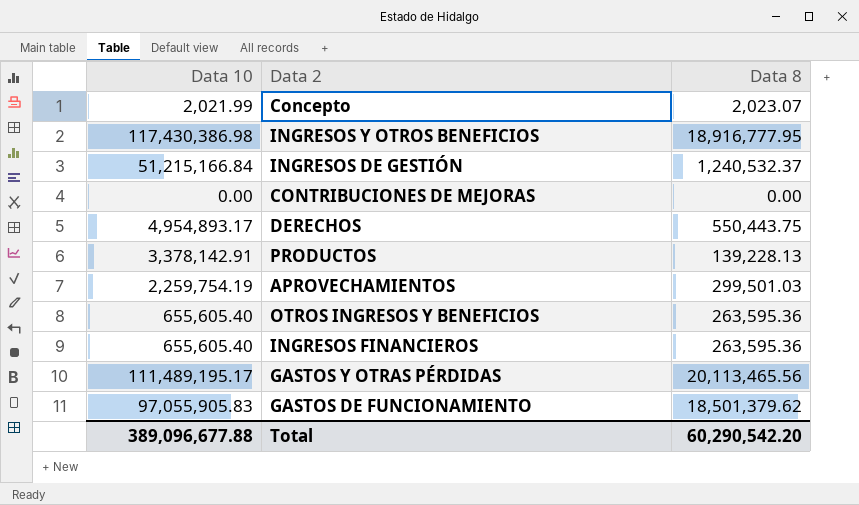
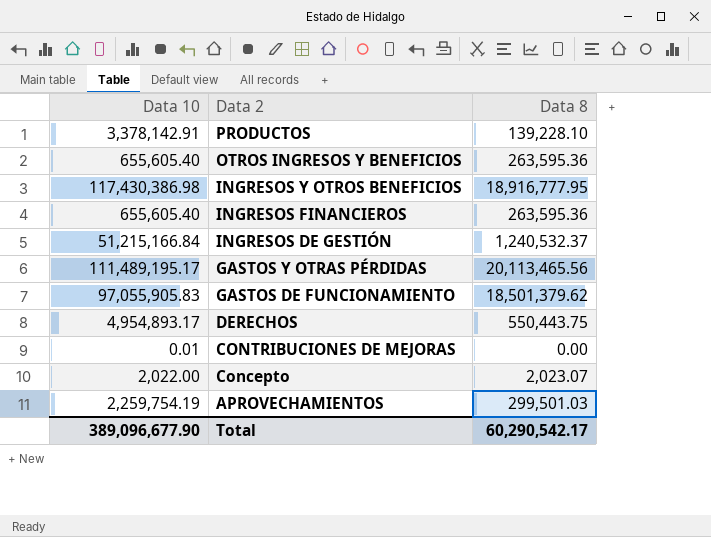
row order: none -> Data 2 descending
PRODUCTOS | Data 8: 139,228.13 -> 139,228.10
CONTRIBUCIONES DE MEJORAS | Data 10: 0.00 -> 0.01
Concepto | Data 10: 2,021.99 -> 2,022.00
Total | Data 10: 389,096,677.88 -> 389,096,677.90
Total | Data 8: 60,290,542.20 -> 60,290,542.17

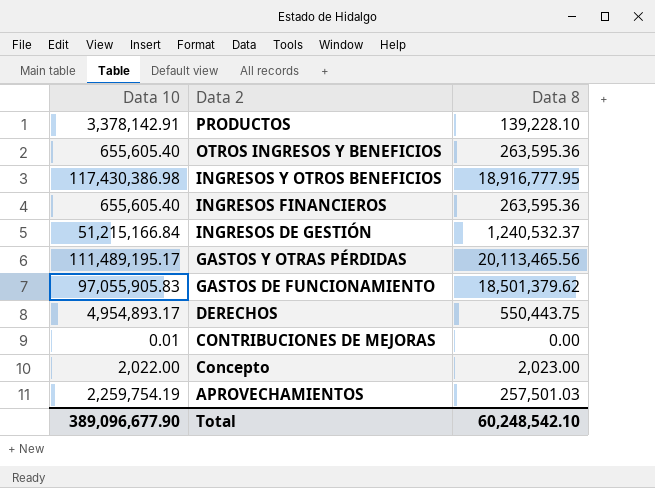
Concepto | Data 8: 2,023.07 -> 2,023.00
APROVECHAMIENTOS | Data 8: 299,501.03 -> 257,501.03
Total | Data 8: 60,290,542.17 -> 60,248,542.10

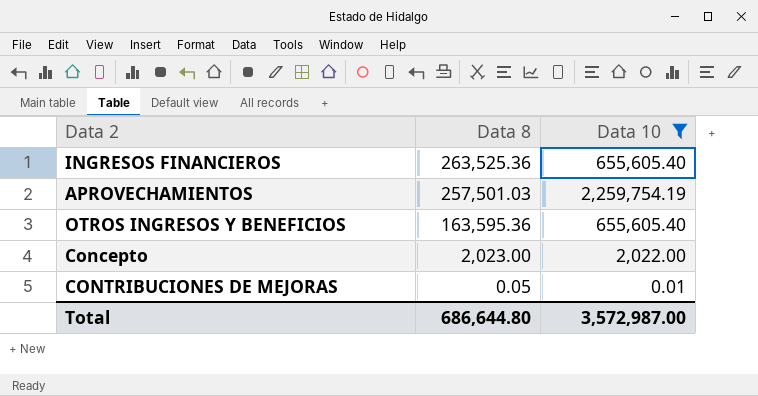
filter: none -> Data 10 <= 2,259,754.19
row order: Data 2 descending -> Data 8 descending
column Data 10 | position: 1 -> 3
INGRESOS FINANCIEROS | Data 8: 263,595.36 -> 263,525.36
OTROS INGRESOS Y BENEFICIOS | Data 8: 263,595.36 -> 163,595.36
CONTRIBUCIONES DE MEJORAS | Data 8: 0.00 -> 0.05
Total | Data 8: 60,248,542.10 -> 686,644.80
Total | Data 10: 389,096,677.90 -> 3,572,987.00

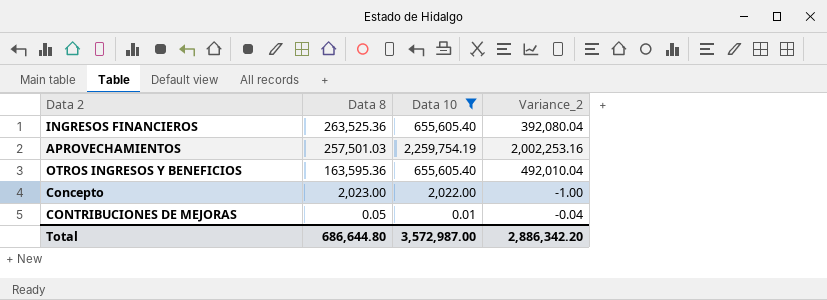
column Variance_2 | formula: none -> [Data 10] - [Data 8]

